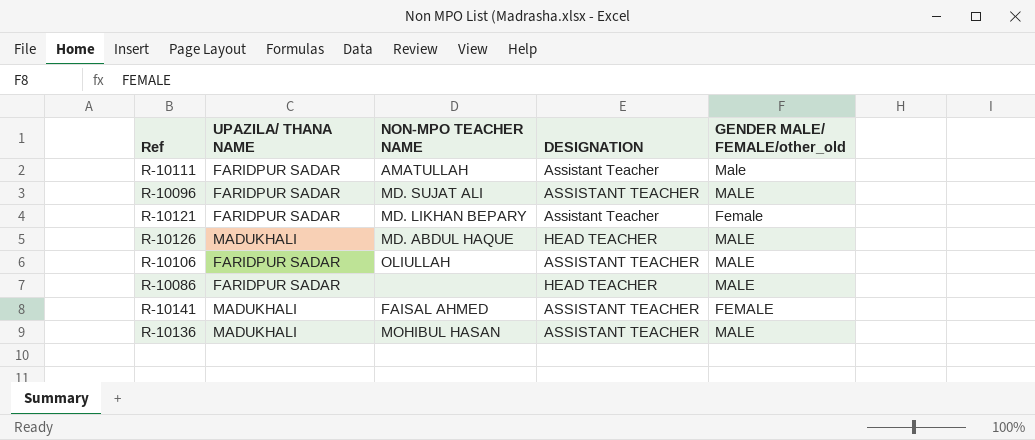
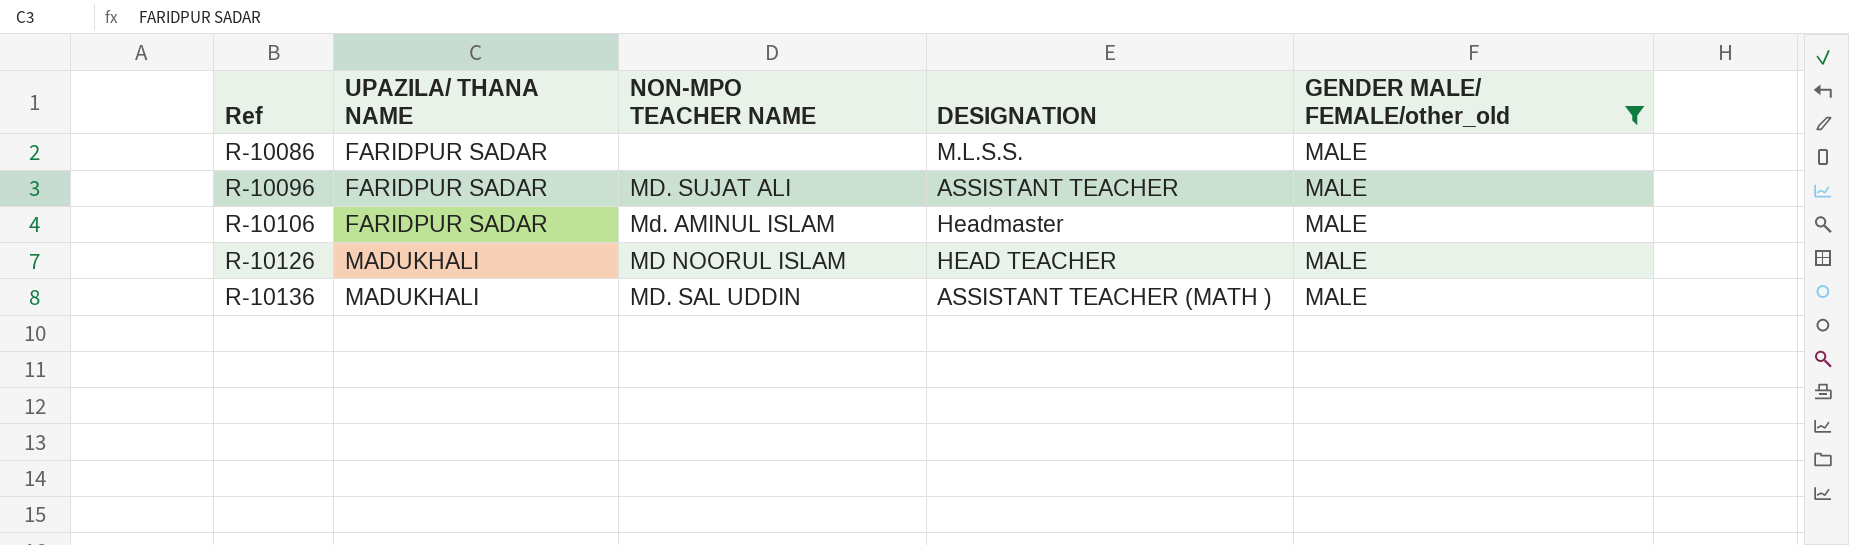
filter: none -> GENDER MALE/ FEMALE/other_old = MALE
row order: none -> Ref ascending
R-10086 | DESIGNATION: HEAD TEACHER -> M.L.S.S.
R-10106 | NON-MPO TEACHER NAME: OLIULLAH -> Md. AMINUL ISLAM
R-10106 | DESIGNATION: ASSISTANT TEACHER -> Headmaster
R-10126 | NON-MPO TEACHER NAME: MD. ABDUL HAQUE -> MD NOORUL ISLAM
R-10136 | NON-MPO TEACHER NAME: MOHIBUL HASAN -> MD. SAL UDDIN
R-10136 | DESIGNATION: ASSISTANT TEACHER -> ASSISTANT TEACHER (MATH )

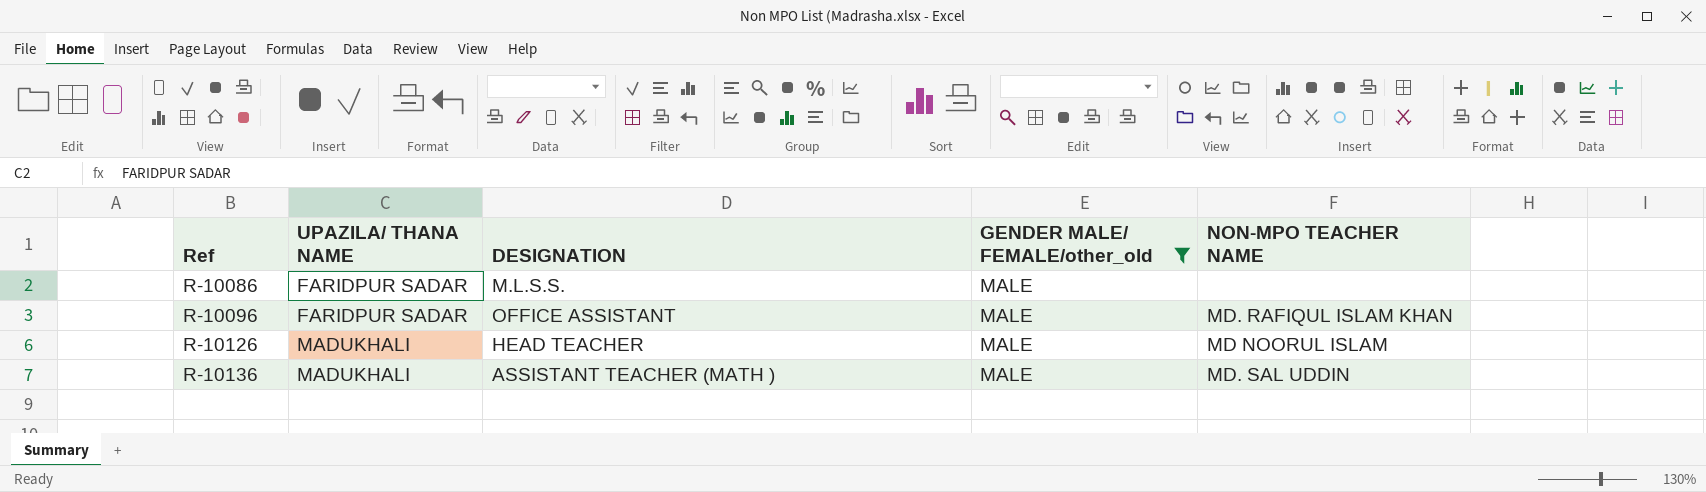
column NON-MPO TEACHER NAME | position: 3 -> 5
row R-10106: FARIDPUR SADAR | Md. AMINUL ISLAM | Headmaster | MALE -> none
R-10096 | DESIGNATION: ASSISTANT TEACHER -> OFFICE ASSISTANT
R-10096 | NON-MPO TEACHER NAME: MD. SUJAT ALI -> MD. RAFIQUL ISLAM KHAN

